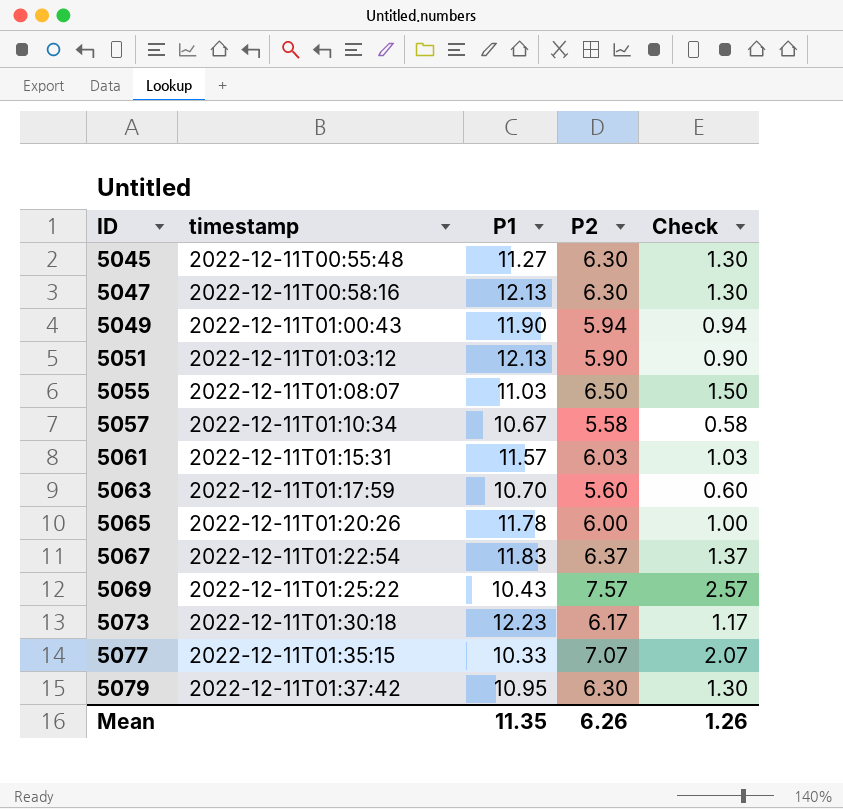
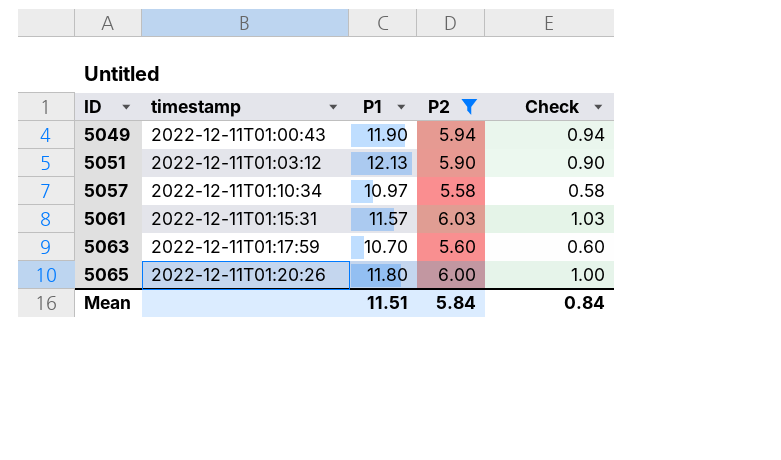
filter: none -> P2 <= 6.03
5057 | P1: 10.67 -> 10.97
5065 | P1: 11.78 -> 11.80
Mean | P1: 11.35 -> 11.51
Mean | P2: 6.26 -> 5.84
Mean | Check: 1.26 -> 0.84

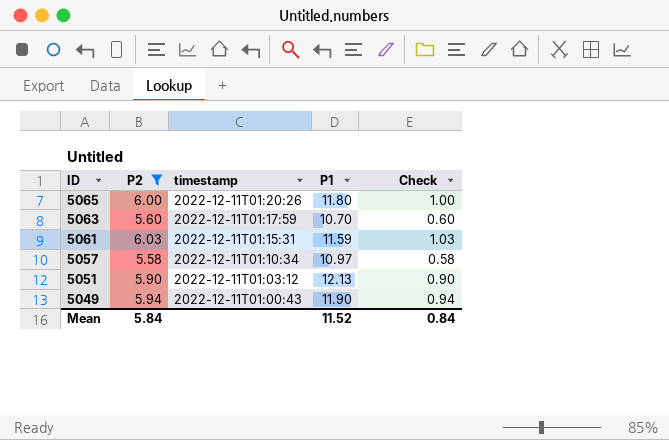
row order: ID ascending -> ID descending
column P2 | position: 4 -> 2
5061 | P1: 11.57 -> 11.59
Mean | P1: 11.51 -> 11.52

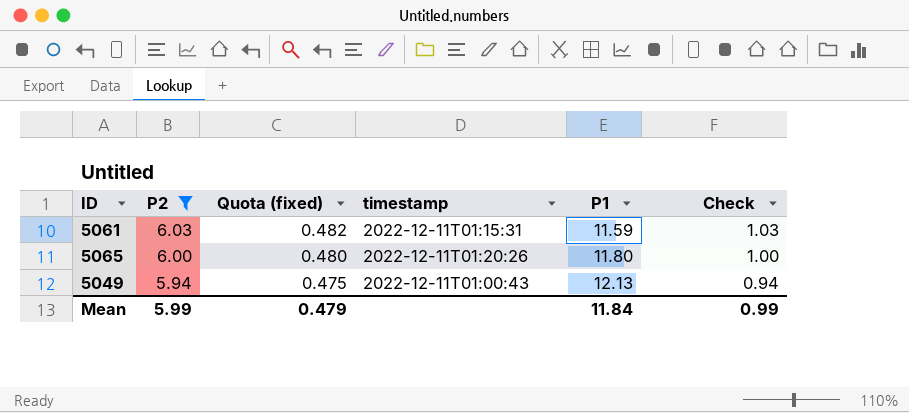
row order: ID descending -> P2 descending
column Quota (fixed) | formula: none -> [P2] * 0.08
row 5063: 5.60 | 2022-12-11T01:17:59 | 10.70 | 0.60 -> none
row 5057: 5.58 | 2022-12-11T01:10:34 | 10.97 | 0.58 -> none
row 5051: 5.90 | 2022-12-11T01:03:12 | 12.13 | 0.90 -> none
5049 | P1: 11.90 -> 12.13
Mean | P2: 5.84 -> 5.99
Mean | P1: 11.52 -> 11.84
Mean | Check: 0.84 -> 0.99

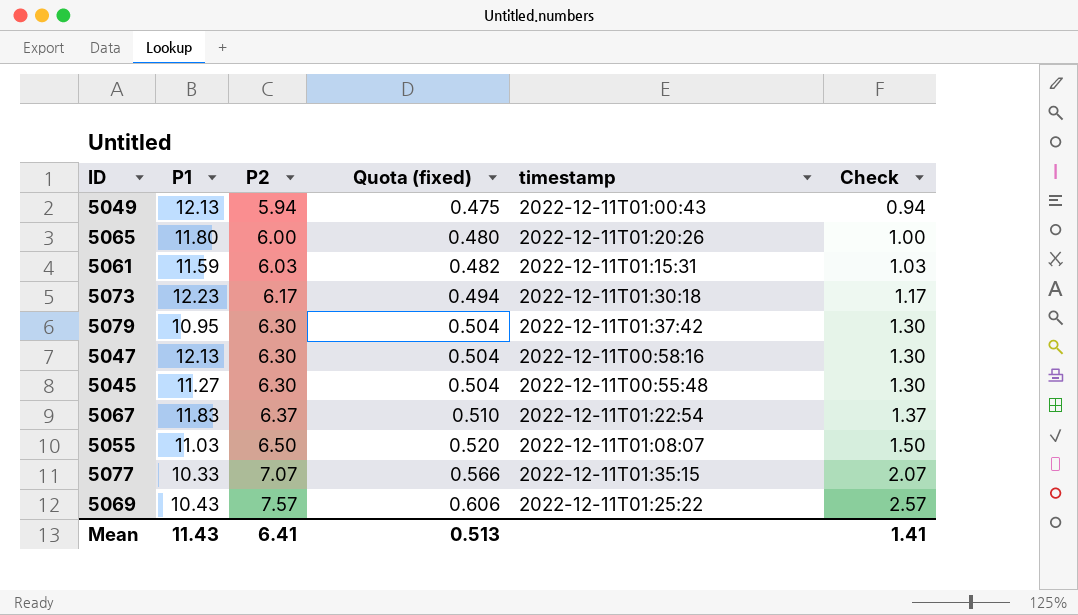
filter: P2 <= 6.03 -> none
row order: P2 descending -> P2 ascending
column P1 | position: 5 -> 2
Mean | P1: 11.84 -> 11.43
Mean | P2: 5.99 -> 6.41
Mean | Quota (fixed): 0.479 -> 0.513
Mean | Check: 0.99 -> 1.41

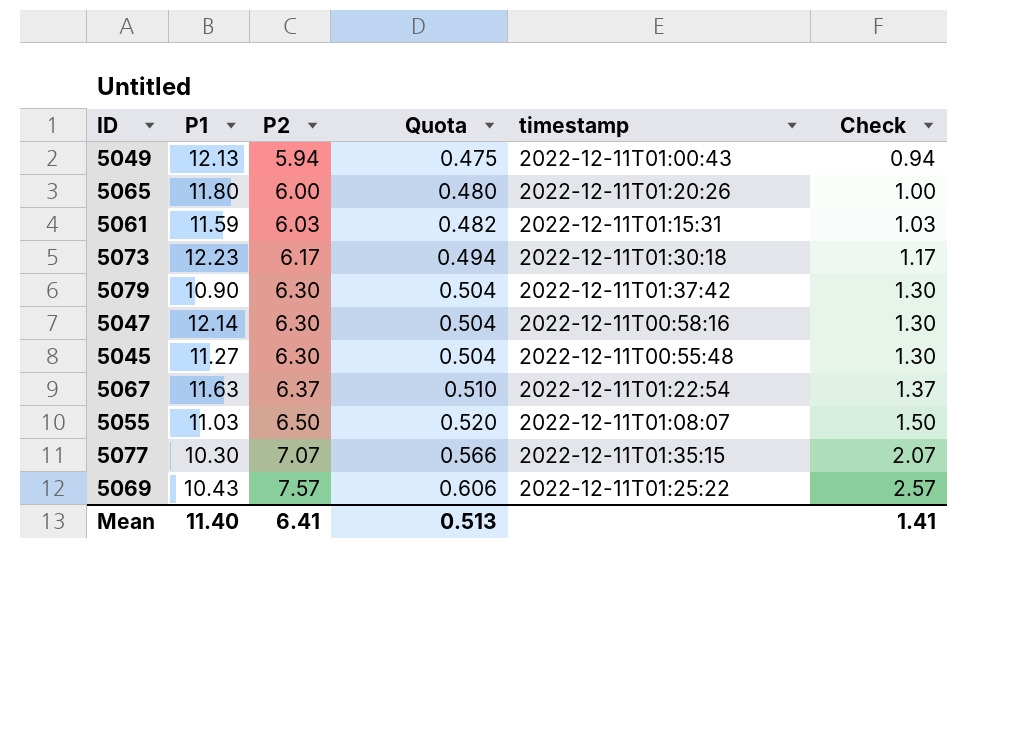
column name: Quota (fixed) -> Quota
5079 | P1: 10.95 -> 10.90
5047 | P1: 12.13 -> 12.14
5067 | P1: 11.83 -> 11.63
5077 | P1: 10.33 -> 10.30
Mean | P1: 11.43 -> 11.40

